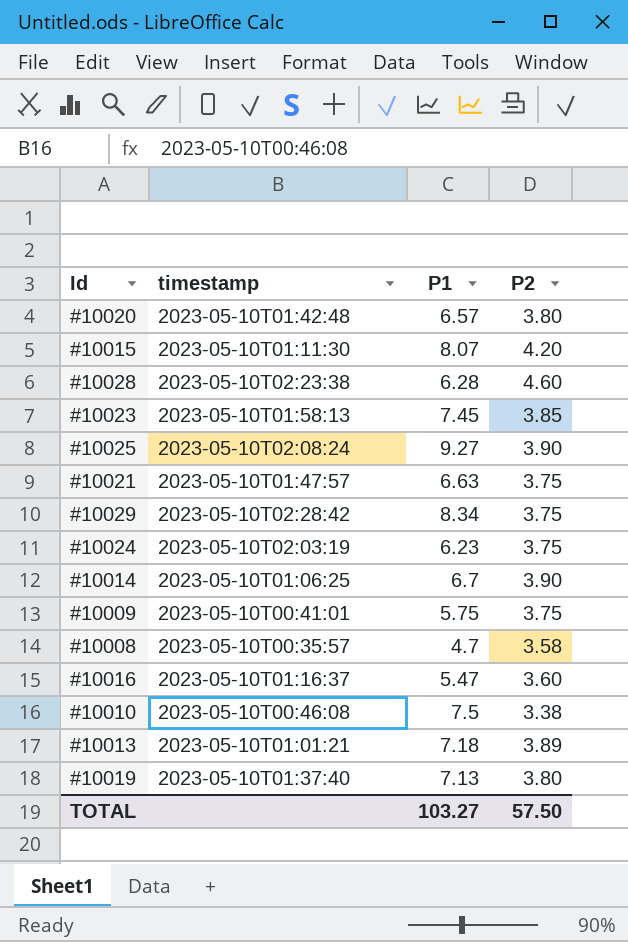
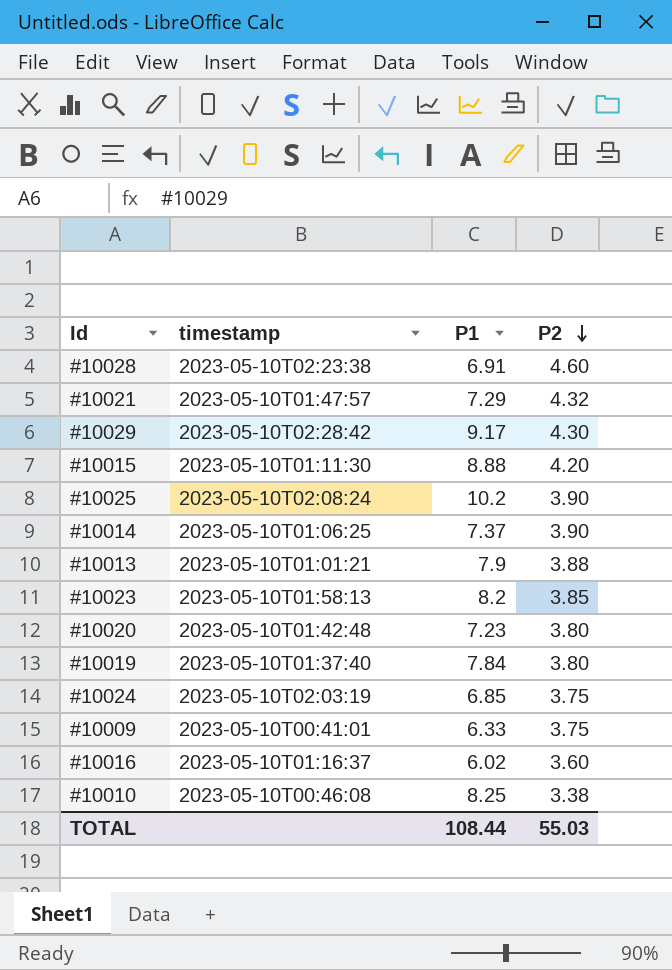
row order: none -> P2 descending
row #10008: 2023-05-10T00:35:57 | 4.7 | 3.58 -> none
#10028 | P1: 6.28 -> 6.91
#10021 | P1: 6.63 -> 7.29
#10021 | P2: 3.75 -> 4.32
#10029 | P1: 8.34 -> 9.17
#10029 | P2: 3.75 -> 4.30
#10015 | P1: 8.07 -> 8.88
#10025 | P1: 9.27 -> 10.2
#10014 | P1: 6.7 -> 7.37
#10013 | P1: 7.18 -> 7.9
#10013 | P2: 3.89 -> 3.88
#10023 | P1: 7.45 -> 8.2
#10020 | P1: 6.57 -> 7.23
#10019 | P1: 7.13 -> 7.84
#10024 | P1: 6.23 -> 6.85
#10009 | P1: 5.75 -> 6.33
#10016 | P1: 5.47 -> 6.02
#10010 | P1: 7.5 -> 8.25
TOTAL | P1: 103.27 -> 108.44
TOTAL | P2: 57.50 -> 55.03

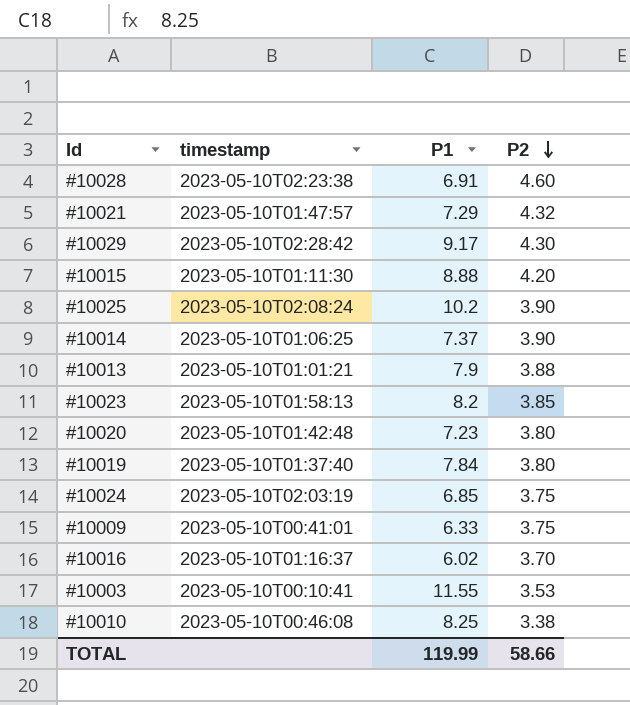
#10016 | P2: 3.60 -> 3.70
row #10003: none -> 2023-05-10T00:10:41 | 11.55 | 3.53
TOTAL | P1: 108.44 -> 119.99
TOTAL | P2: 55.03 -> 58.66

